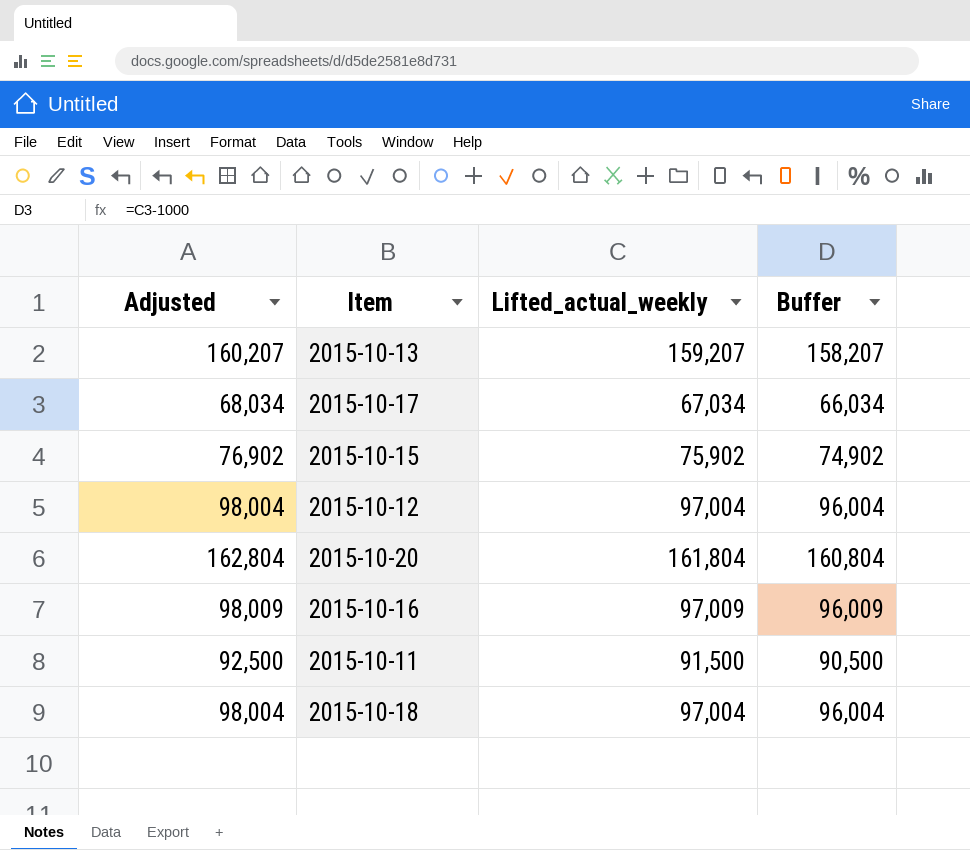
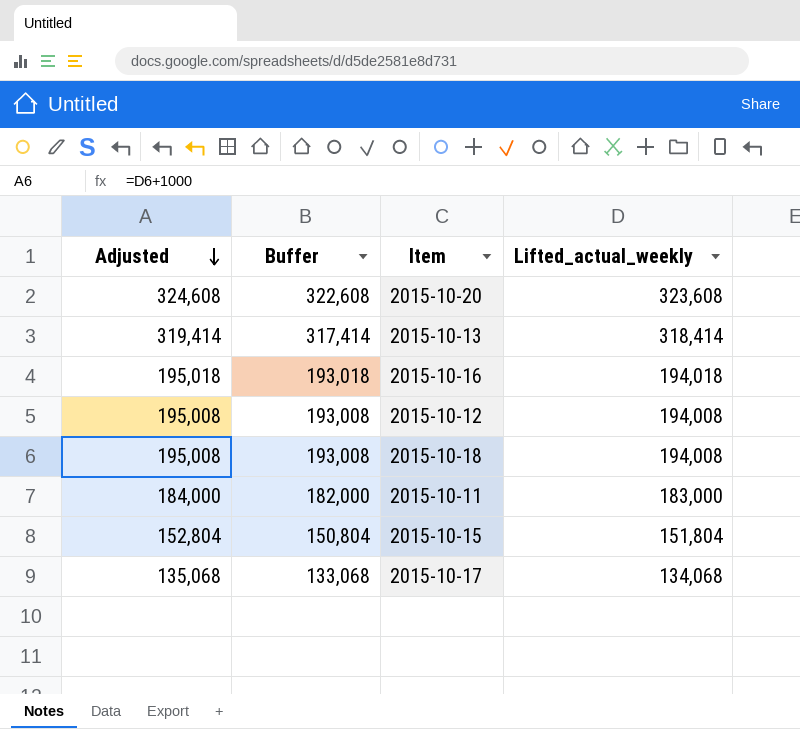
row order: none -> Adjusted descending
column Buffer | position: 4 -> 2
2015-10-20 | Adjusted: 162,804 -> 324,608
2015-10-20 | Buffer: 160,804 -> 322,608
2015-10-20 | Lifted_actual_weekly: 161,804 -> 323,608
2015-10-13 | Adjusted: 160,207 -> 319,414
2015-10-13 | Buffer: 158,207 -> 317,414
2015-10-13 | Lifted_actual_weekly: 159,207 -> 318,414
2015-10-16 | Adjusted: 98,009 -> 195,018
2015-10-16 | Buffer: 96,009 -> 193,018
2015-10-16 | Lifted_actual_weekly: 97,009 -> 194,018
2015-10-12 | Adjusted: 98,004 -> 195,008
2015-10-12 | Buffer: 96,004 -> 193,008
2015-10-12 | Lifted_actual_weekly: 97,004 -> 194,008
2015-10-18 | Adjusted: 98,004 -> 195,008
2015-10-18 | Buffer: 96,004 -> 193,008
2015-10-18 | Lifted_actual_weekly: 97,004 -> 194,008
2015-10-11 | Adjusted: 92,500 -> 184,000
2015-10-11 | Buffer: 90,500 -> 182,000
2015-10-11 | Lifted_actual_weekly: 91,500 -> 183,000
2015-10-15 | Adjusted: 76,902 -> 152,804
2015-10-15 | Buffer: 74,902 -> 150,804
2015-10-15 | Lifted_actual_weekly: 75,902 -> 151,804
2015-10-17 | Adjusted: 68,034 -> 135,068
2015-10-17 | Buffer: 66,034 -> 133,068
2015-10-17 | Lifted_actual_weekly: 67,034 -> 134,068

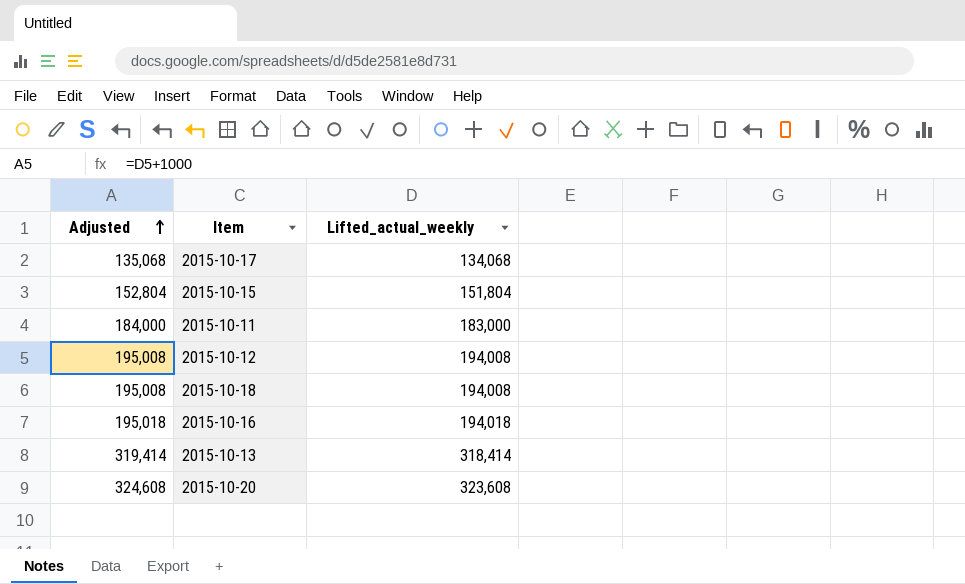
row order: Adjusted descending -> Adjusted ascending
column Buffer | formula: [Lifted_actual_weekly] - 1000 -> none

